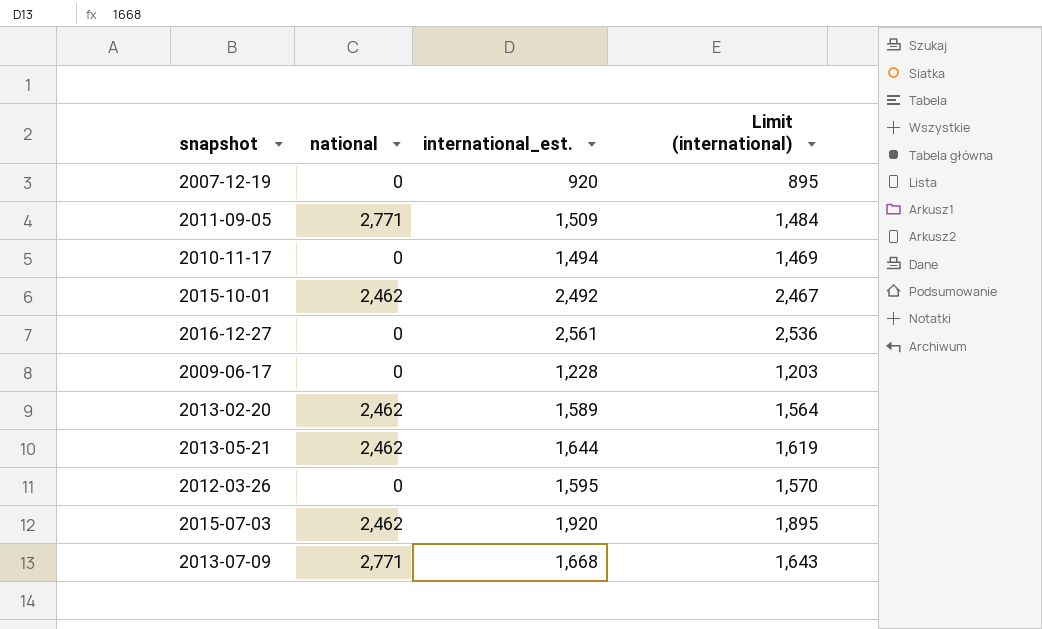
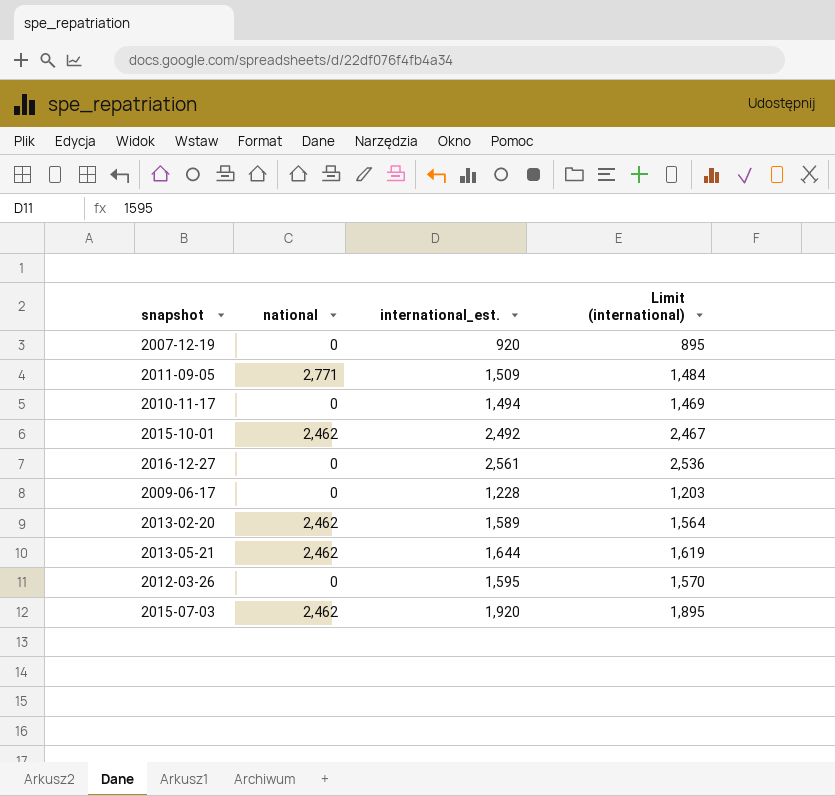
row 2013-07-09: 2,771 | 1,668 | 1,643 -> none

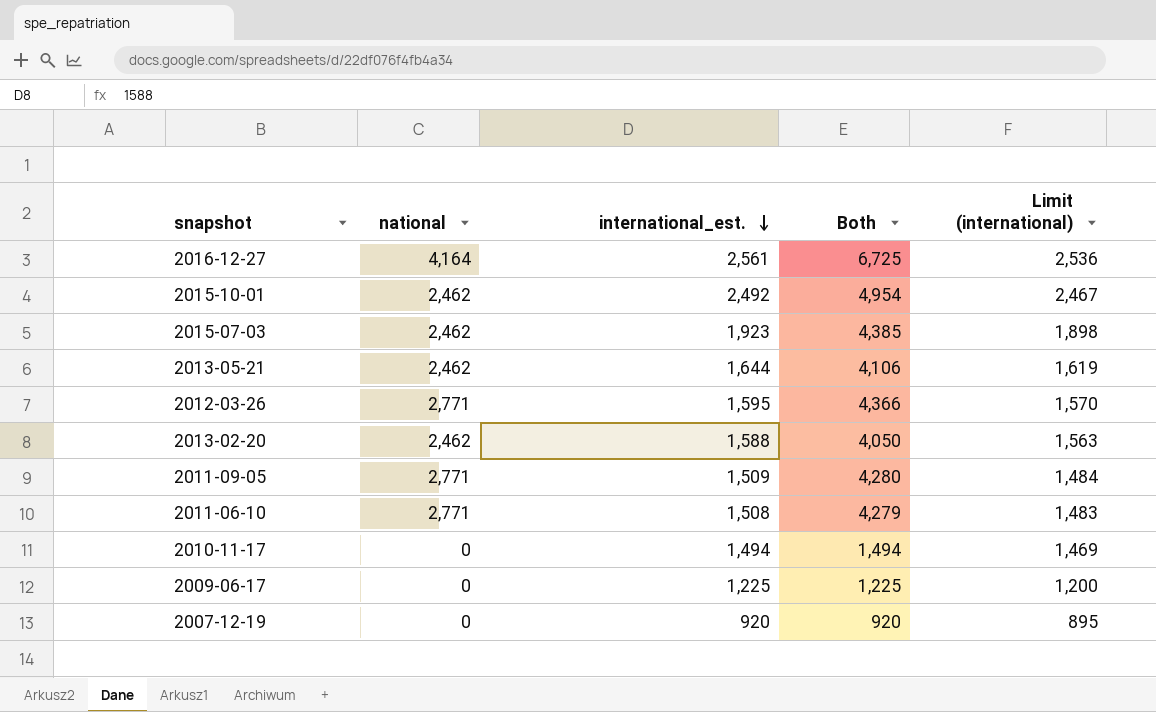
row order: none -> international_est. descending
column Both | formula: none -> [national] + [international_est.]
2016-12-27 | national: 0 -> 4,164
2015-07-03 | international_est.: 1,920 -> 1,923
2015-07-03 | Limit (international): 1,895 -> 1,898
2012-03-26 | national: 0 -> 2,771
2013-02-20 | international_est.: 1,589 -> 1,588
2013-02-20 | Limit (international): 1,564 -> 1,563
row 2011-06-10: none -> 2,771 | 1,508 | 4,279 | 1,483
2009-06-17 | international_est.: 1,228 -> 1,225
2009-06-17 | Limit (international): 1,203 -> 1,200

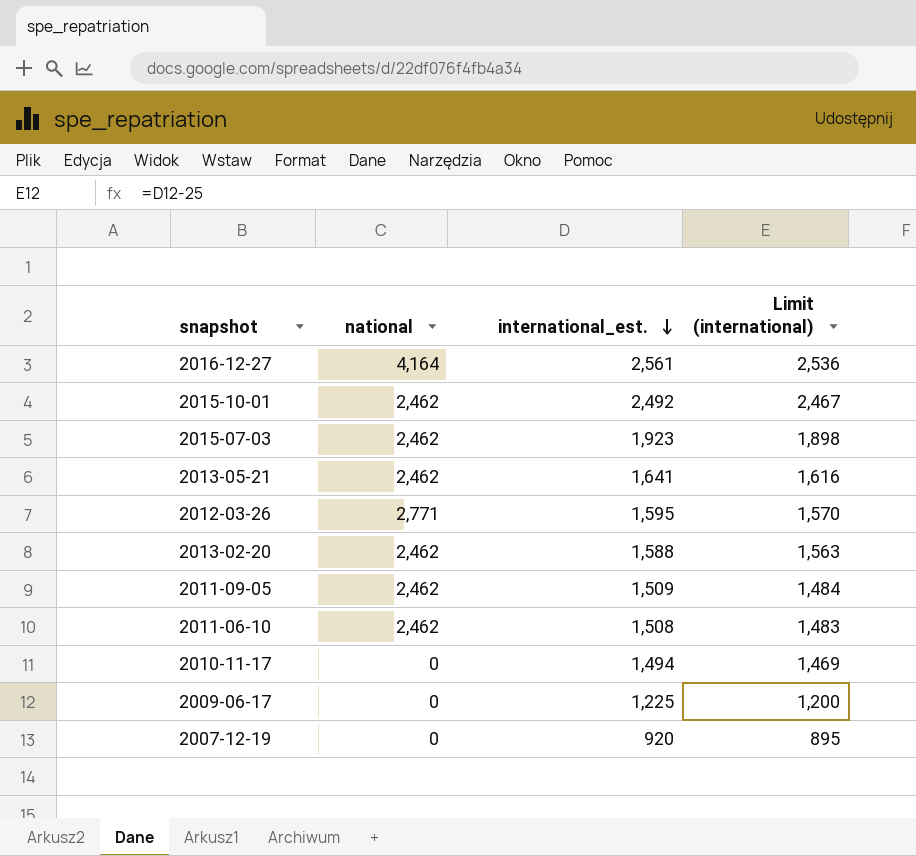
column Both | formula: [national] + [international_est.] -> none
2013-05-21 | international_est.: 1,644 -> 1,641
2013-05-21 | Limit (international): 1,619 -> 1,616
2011-09-05 | national: 2,771 -> 2,462
2011-06-10 | national: 2,771 -> 2,462

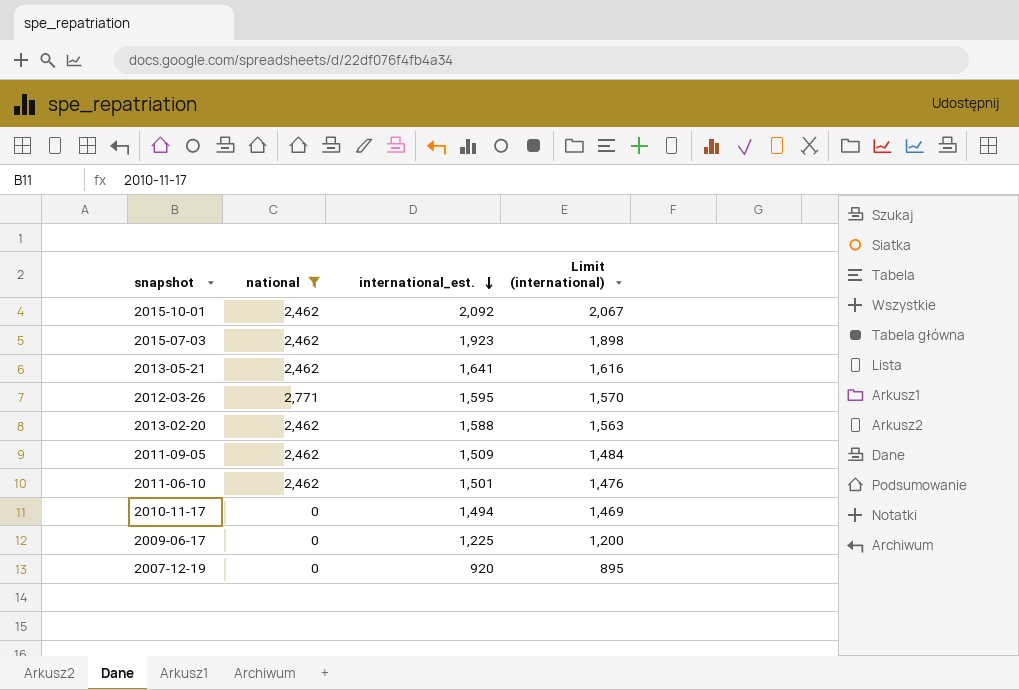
filter: none -> national != 4,164
2015-10-01 | international_est.: 2,492 -> 2,092
2015-10-01 | Limit (international): 2,467 -> 2,067
2011-06-10 | international_est.: 1,508 -> 1,501
2011-06-10 | Limit (international): 1,483 -> 1,476

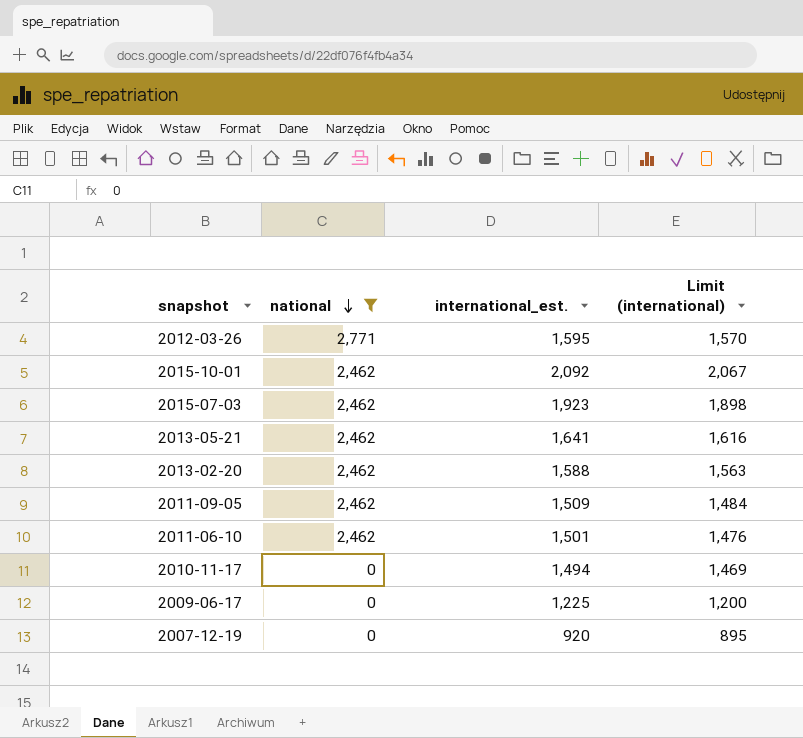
row order: international_est. descending -> national descending

